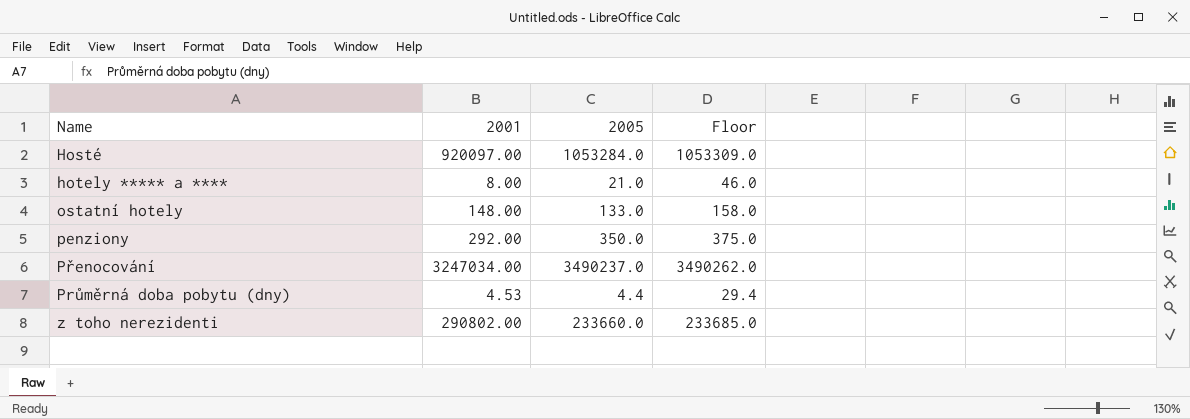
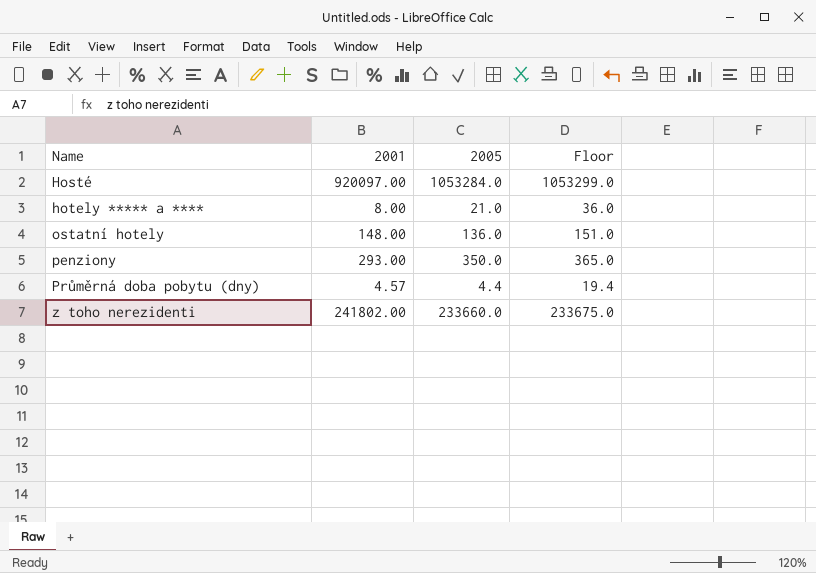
column Floor | formula: [2005] + 25 -> [2005] + 15
row Přenocování: 3247034.00 | 3490237.0 | 3490262.0 -> none
ostatní hotely | 2005: 133.0 -> 136.0
penziony | 2001: 292.00 -> 293.00
Průměrná doba pobytu (dny) | 2001: 4.53 -> 4.57
z toho nerezidenti | 2001: 290802.00 -> 241802.00

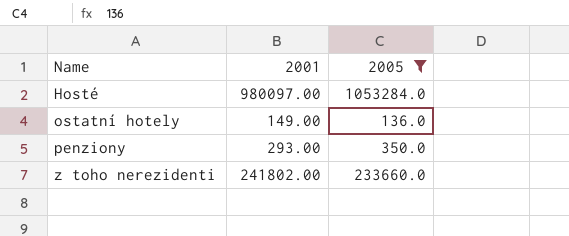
filter: none -> 2005 >= 136.0
column Floor | formula: [2005] + 15 -> none
Hosté | 2001: 920097.00 -> 980097.00
ostatní hotely | 2001: 148.00 -> 149.00

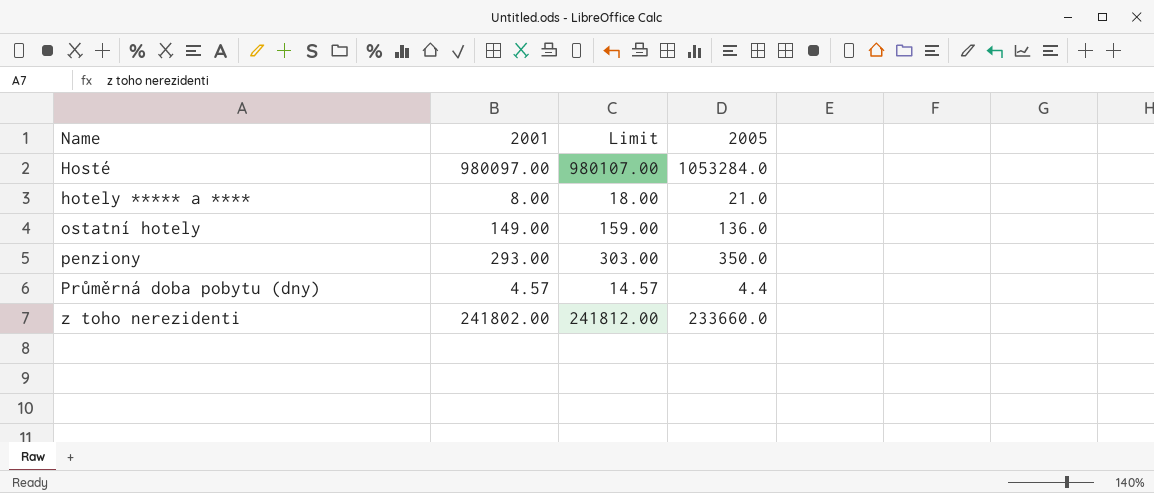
filter: 2005 >= 136.0 -> none
column Limit | formula: none -> [2001] + 10

